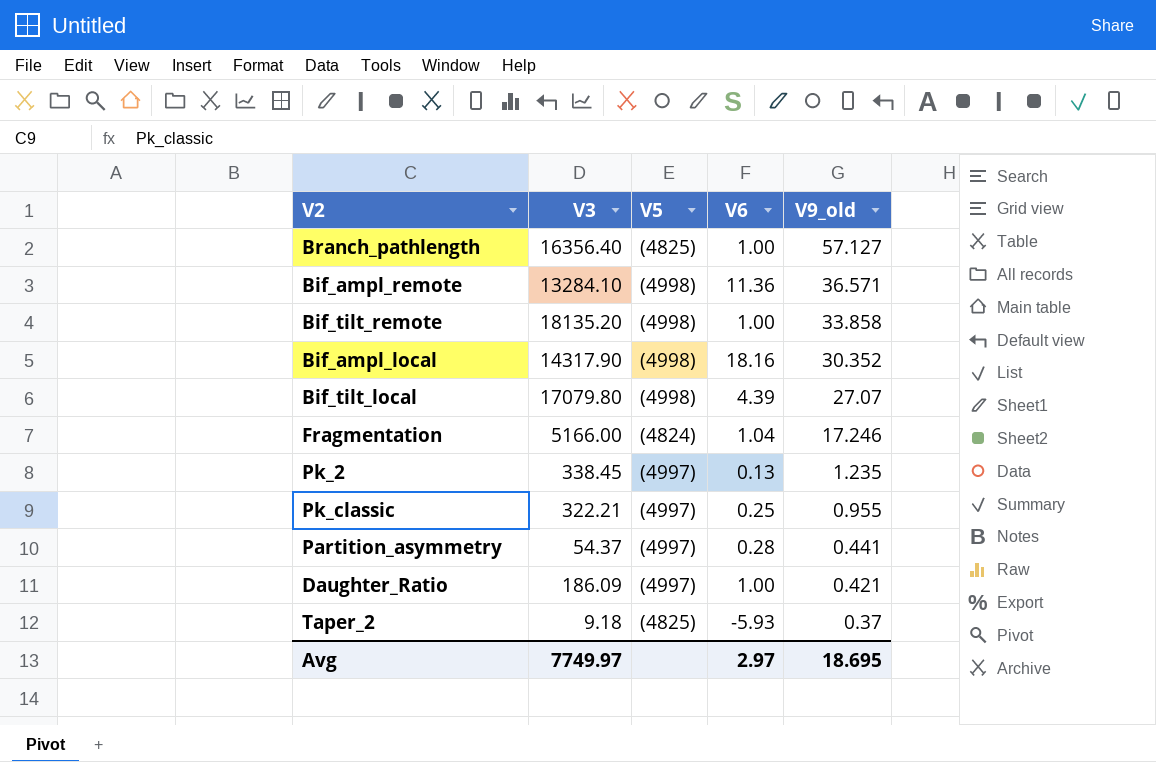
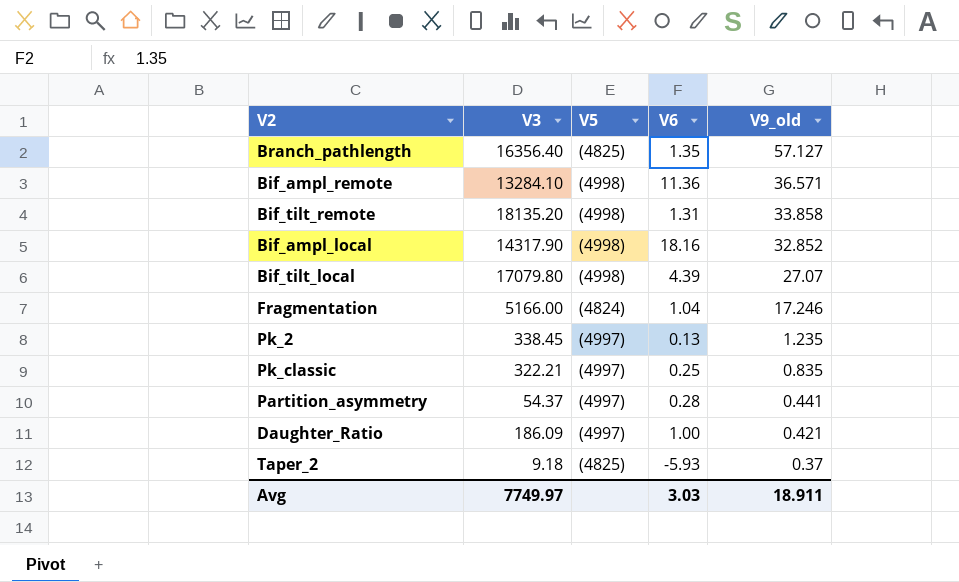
Branch_pathlength | V6: 1.00 -> 1.35
Bif_tilt_remote | V6: 1.00 -> 1.31
Bif_ampl_local | V9_old: 30.352 -> 32.852
Pk_classic | V9_old: 0.955 -> 0.835
Avg | V6: 2.97 -> 3.03
Avg | V9_old: 18.695 -> 18.911

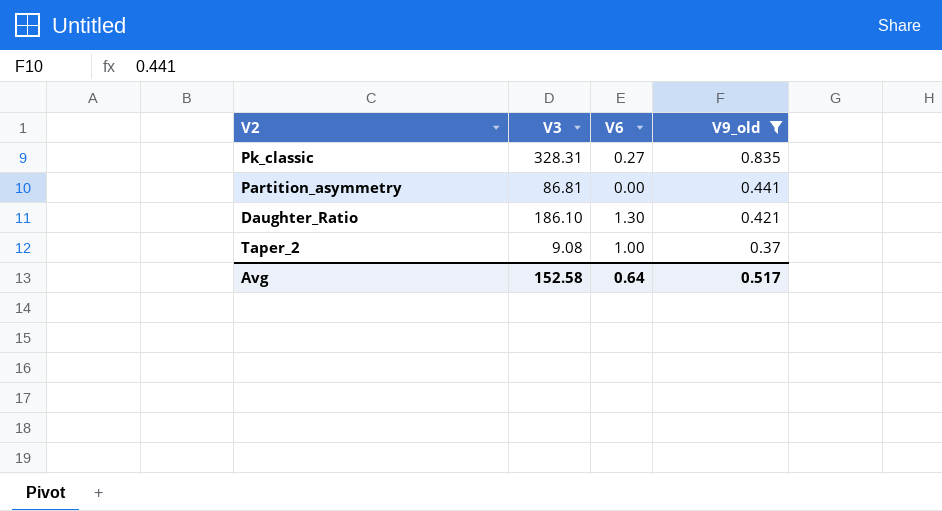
filter: none -> V9_old <= 0.835
column V5 | position: 3 -> none
Pk_classic | V3: 322.21 -> 328.31
Pk_classic | V6: 0.25 -> 0.27
Partition_asymmetry | V3: 54.37 -> 86.81
Partition_asymmetry | V6: 0.28 -> 0.00
Daughter_Ratio | V3: 186.09 -> 186.10
Daughter_Ratio | V6: 1.00 -> 1.30
Taper_2 | V3: 9.18 -> 9.08
Taper_2 | V6: -5.93 -> 1.00
Avg | V3: 7749.97 -> 152.58
Avg | V6: 3.03 -> 0.64
Avg | V9_old: 18.911 -> 0.517

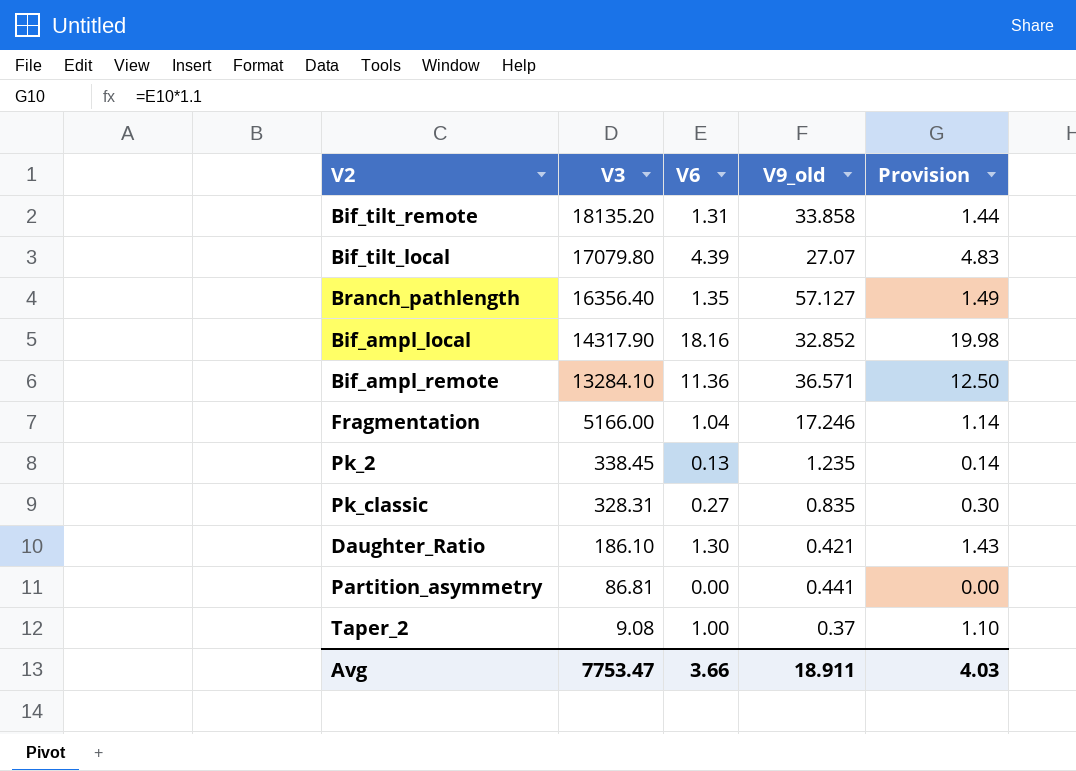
filter: V9_old <= 0.835 -> none
row order: V9_old descending -> V3 descending
column Provision | formula: none -> [V6] * 1.1
Avg | V3: 152.58 -> 7753.47
Avg | V6: 0.64 -> 3.66
Avg | V9_old: 0.517 -> 18.911

